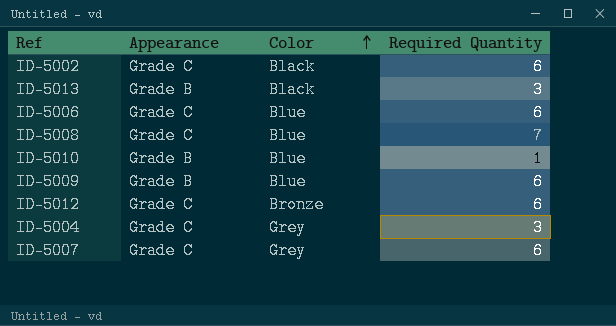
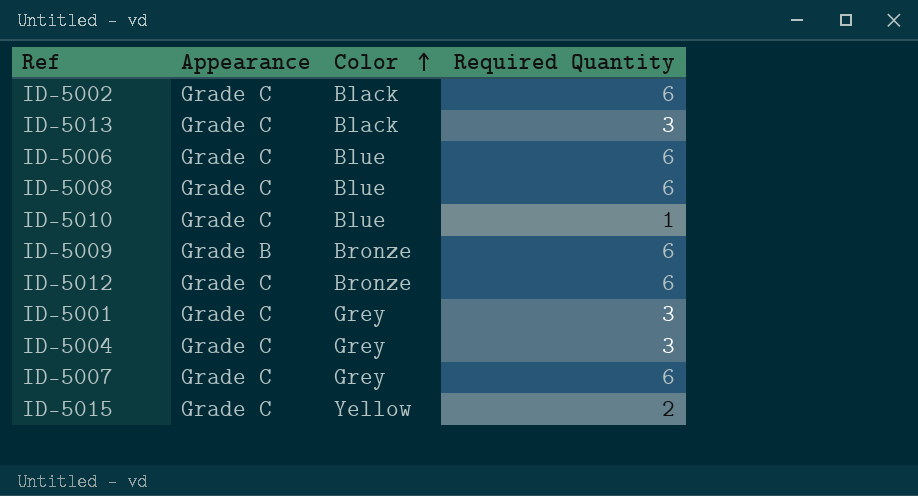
ID-5013 | Appearance: Grade B -> Grade C
ID-5008 | Required Quantity: 7 -> 6
ID-5010 | Appearance: Grade B -> Grade C
ID-5009 | Color: Blue -> Bronze
row ID-5001: none -> Grade C | Grey | 3
row ID-5015: none -> Grade C | Yellow | 2

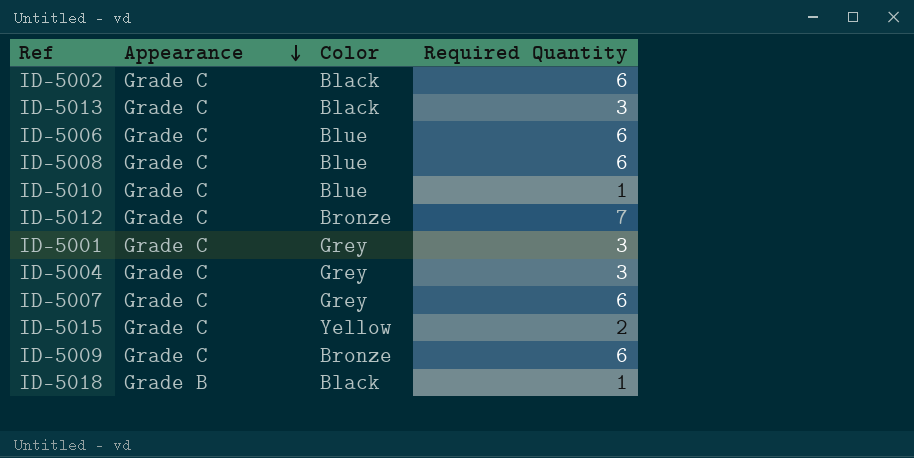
row order: Color ascending -> Appearance descending
ID-5012 | Required Quantity: 6 -> 7
ID-5009 | Appearance: Grade B -> Grade C
row ID-5018: none -> Grade B | Black | 1

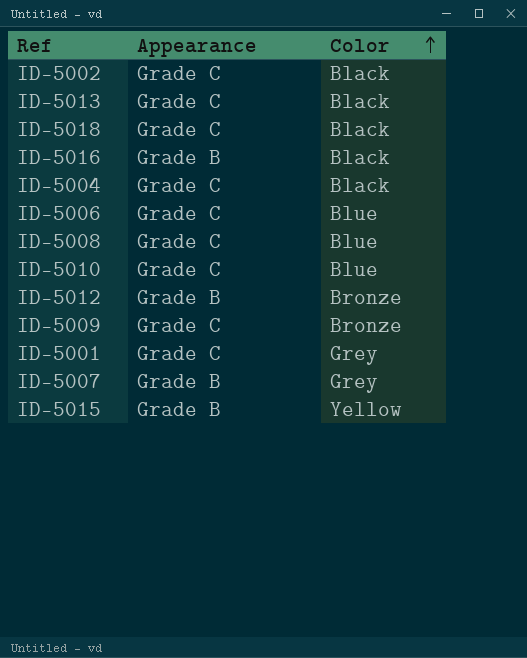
row order: Appearance descending -> Color ascending
column Required Quantity | position: 4 -> none
ID-5018 | Appearance: Grade B -> Grade C
row ID-5016: none -> Grade B | Black
ID-5004 | Color: Grey -> Black
ID-5012 | Appearance: Grade C -> Grade B
ID-5007 | Appearance: Grade C -> Grade B
ID-5015 | Appearance: Grade C -> Grade B

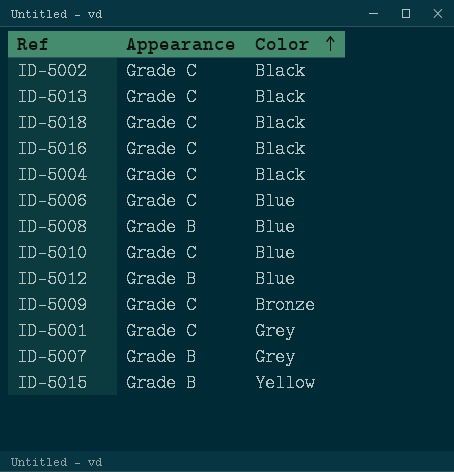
ID-5016 | Appearance: Grade B -> Grade C
ID-5008 | Appearance: Grade C -> Grade B
ID-5012 | Color: Bronze -> Blue

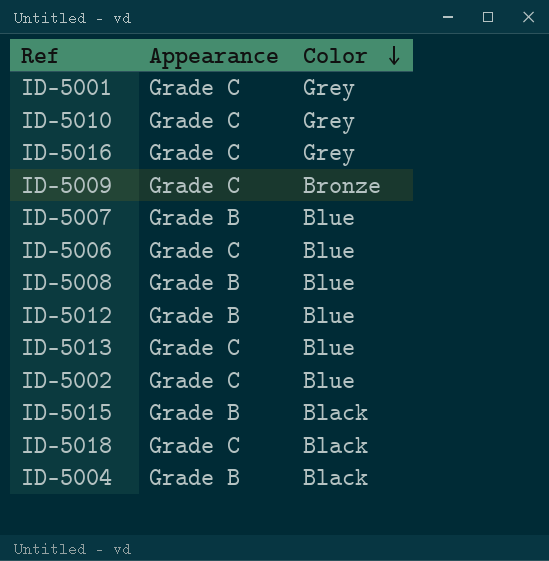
row order: Color ascending -> Color descending
ID-5010 | Color: Blue -> Grey
ID-5016 | Color: Black -> Grey
ID-5007 | Color: Grey -> Blue
ID-5013 | Color: Black -> Blue
ID-5002 | Color: Black -> Blue
ID-5015 | Color: Yellow -> Black
ID-5004 | Appearance: Grade C -> Grade B

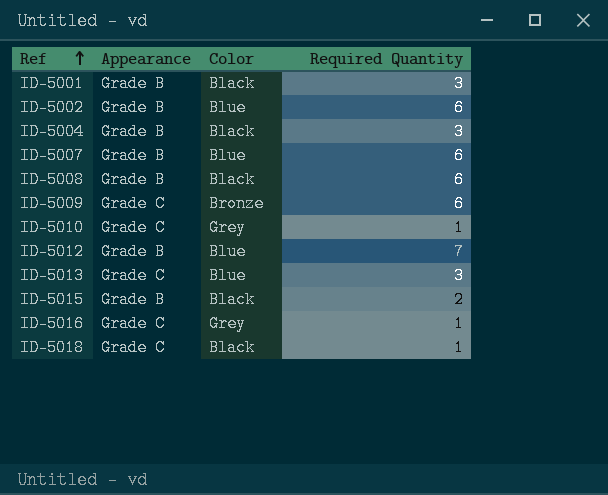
row order: Color descending -> Ref ascending
column Required Quantity | position: none -> 4
row ID-5006: Grade C | Blue -> none
ID-5001 | Appearance: Grade C -> Grade B
ID-5001 | Color: Grey -> Black
ID-5002 | Appearance: Grade C -> Grade B
ID-5008 | Color: Blue -> Black

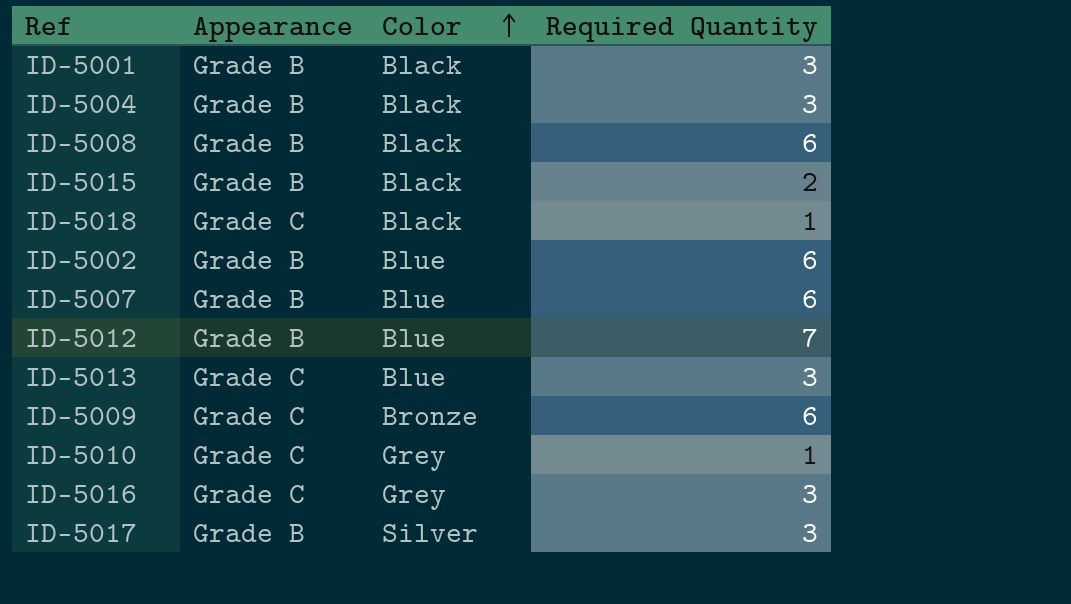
row order: Ref ascending -> Color ascending
ID-5016 | Required Quantity: 1 -> 3
row ID-5017: none -> Grade B | Silver | 3

